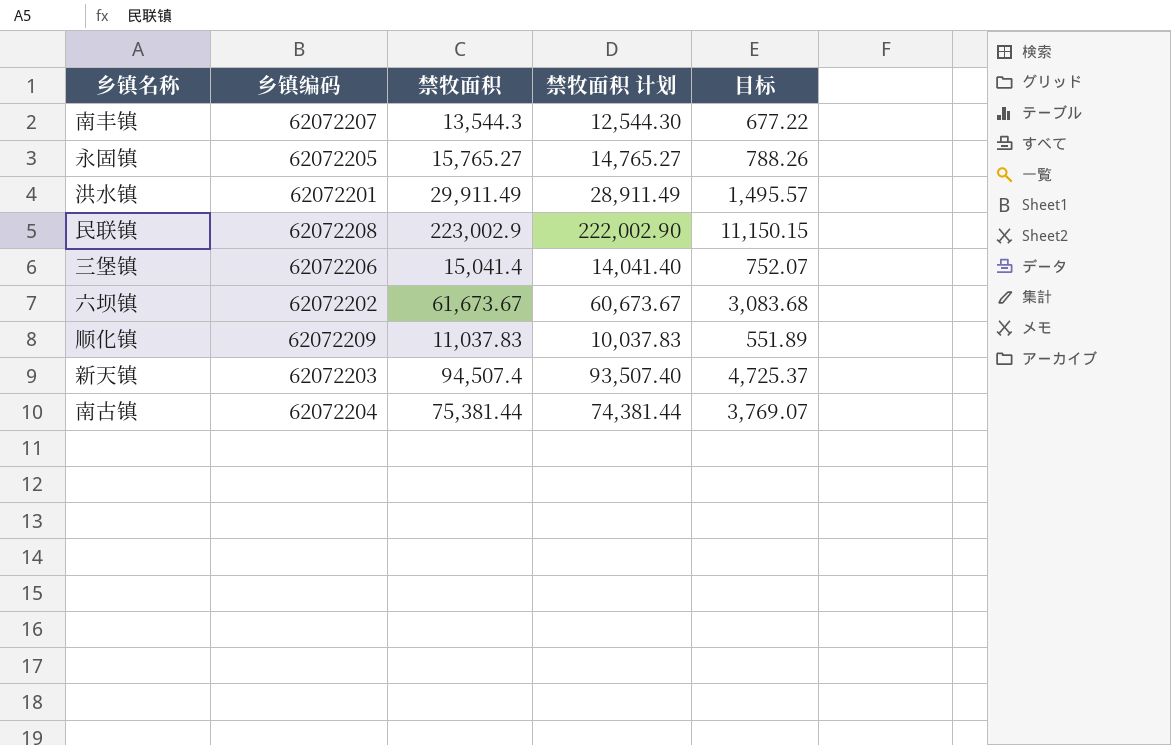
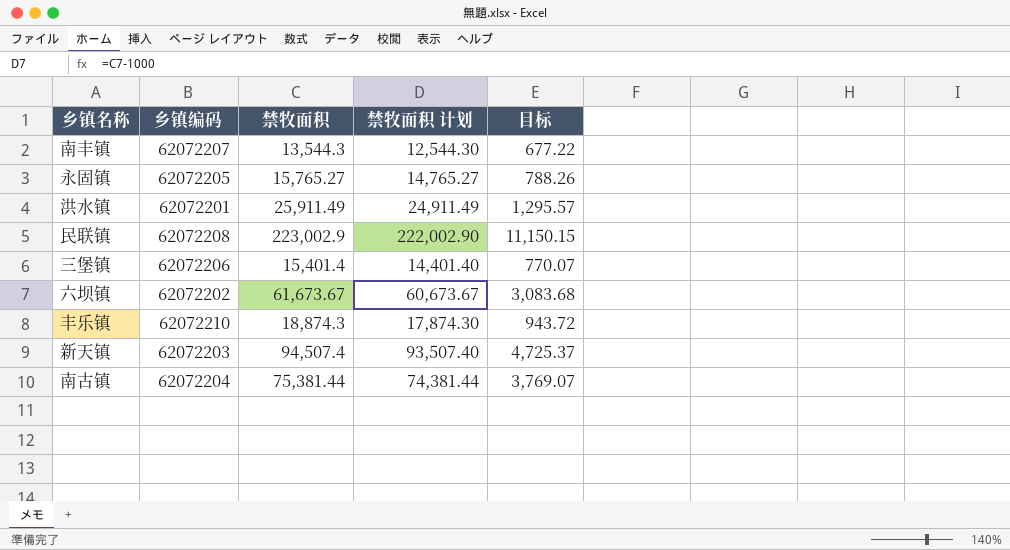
row 顺化镇: 62072209 | 11,037.83 | 10,037.83 | 551.89 -> none
洪水镇 | 禁牧面积: 29,911.49 -> 25,911.49
洪水镇 | 禁牧面积 计划: 28,911.49 -> 24,911.49
洪水镇 | 目标: 1,495.57 -> 1,295.57
三堡镇 | 禁牧面积: 15,041.4 -> 15,401.4
三堡镇 | 禁牧面积 计划: 14,041.40 -> 14,401.40
三堡镇 | 目标: 752.07 -> 770.07
row 丰乐镇: none -> 62072210 | 18,874.3 | 17,874.30 | 943.72

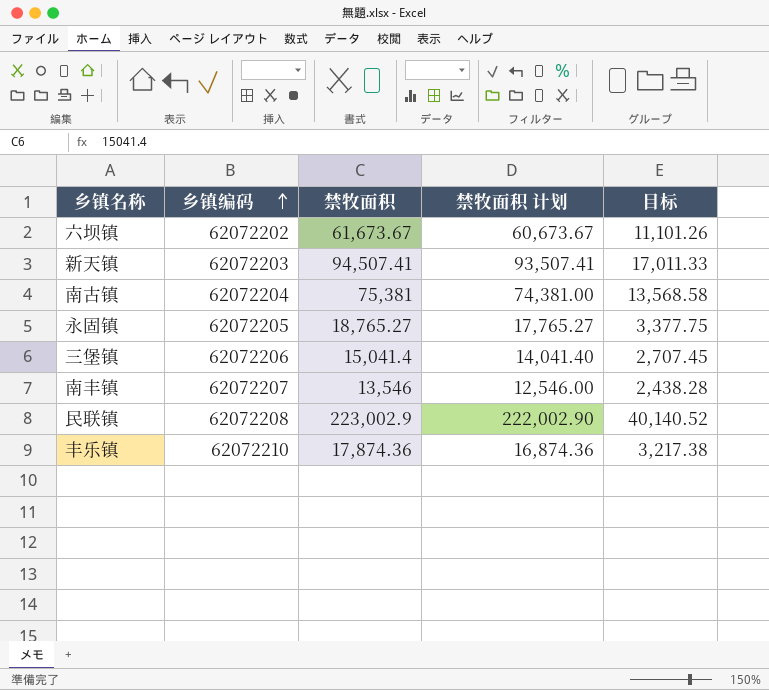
row order: none -> 乡镇编码 ascending
column 目标 | formula: [禁牧面积] * 0.05 -> [禁牧面积] * 0.18
row 洪水镇: 62072201 | 25,911.49 | 24,911.49 | 1,295.57 -> none
新天镇 | 禁牧面积: 94,507.4 -> 94,507.41
新天镇 | 禁牧面积 计划: 93,507.40 -> 93,507.41
南古镇 | 禁牧面积: 75,381.44 -> 75,381
南古镇 | 禁牧面积 计划: 74,381.44 -> 74,381.00
永固镇 | 禁牧面积: 15,765.27 -> 18,765.27
永固镇 | 禁牧面积 计划: 14,765.27 -> 17,765.27
三堡镇 | 禁牧面积: 15,401.4 -> 15,041.4
三堡镇 | 禁牧面积 计划: 14,401.40 -> 14,041.40
南丰镇 | 禁牧面积: 13,544.3 -> 13,546
南丰镇 | 禁牧面积 计划: 12,544.30 -> 12,546.00
丰乐镇 | 禁牧面积: 18,874.3 -> 17,874.36
丰乐镇 | 禁牧面积 计划: 17,874.30 -> 16,874.36

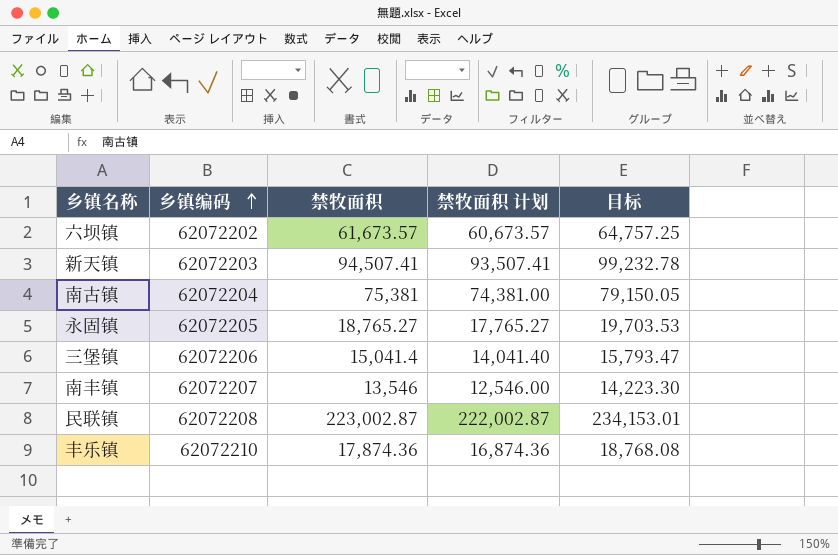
column 目标 | formula: [禁牧面积] * 0.18 -> [禁牧面积] * 1.05
六坝镇 | 禁牧面积: 61,673.67 -> 61,673.57
六坝镇 | 禁牧面积 计划: 60,673.67 -> 60,673.57
民联镇 | 禁牧面积: 223,002.9 -> 223,002.87
民联镇 | 禁牧面积 计划: 222,002.90 -> 222,002.87

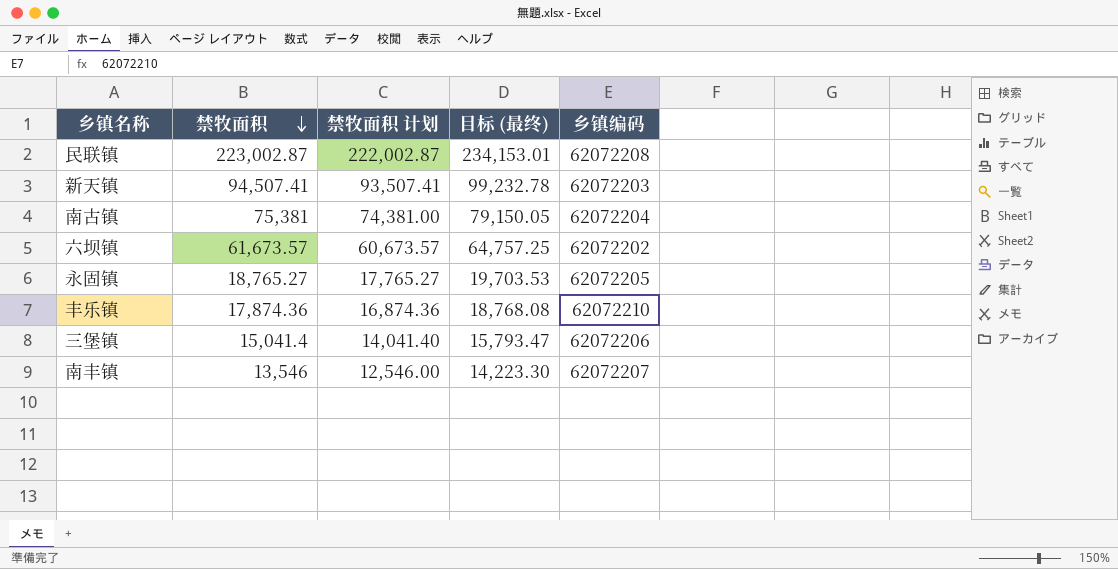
row order: 乡镇编码 ascending -> 禁牧面积 descending
column name: 目标 -> 目标 (最终)
column 乡镇编码 | position: 2 -> 5

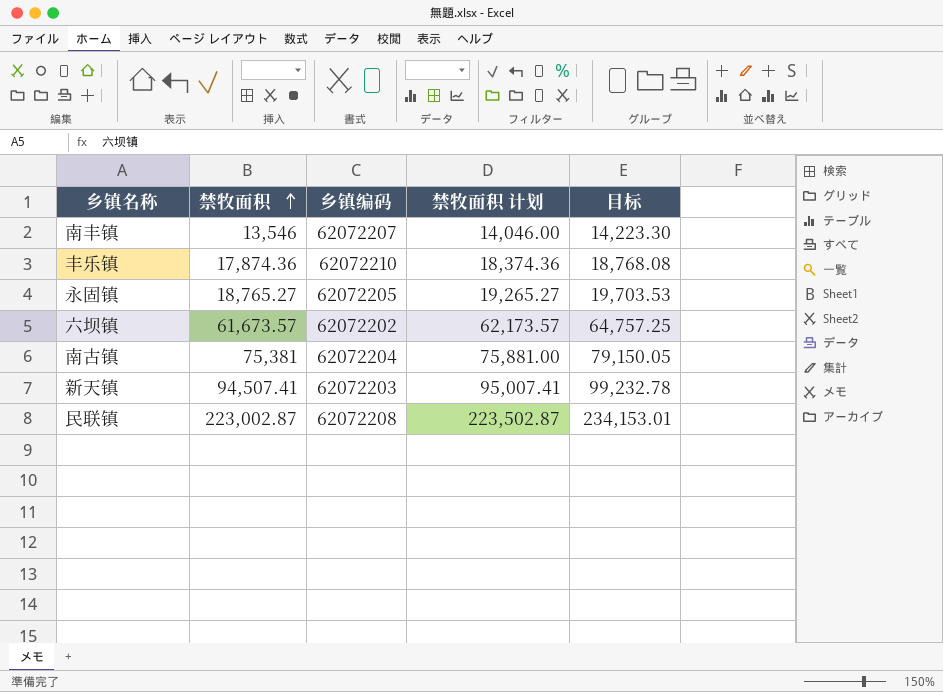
row order: 禁牧面积 descending -> 禁牧面积 ascending
column 乡镇编码 | position: 5 -> 3
column 禁牧面积 计划 | formula: [禁牧面积] - 1000 -> [禁牧面积] + 500
column name: 目标 (最终) -> 目标
row 三堡镇: 15,041.4 | 14,041.40 | 15,793.47 | 62072206 -> none

